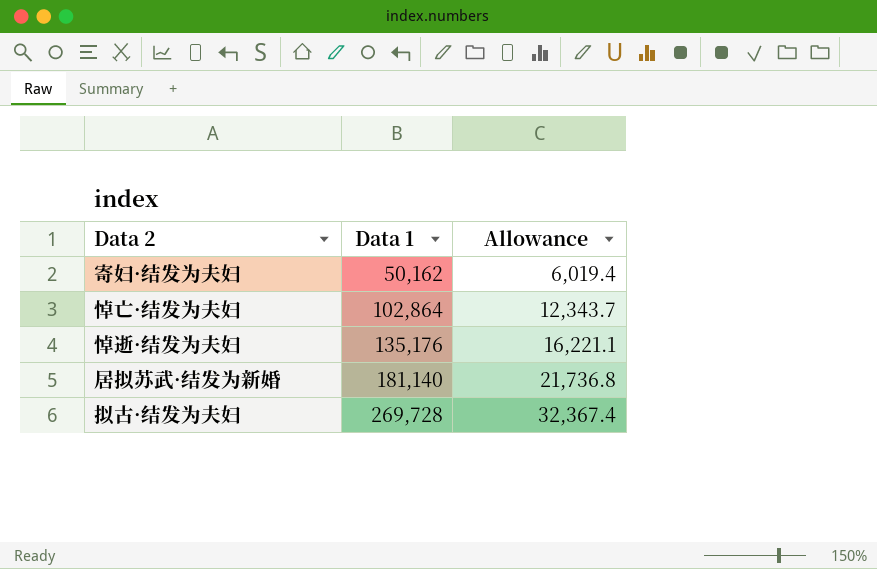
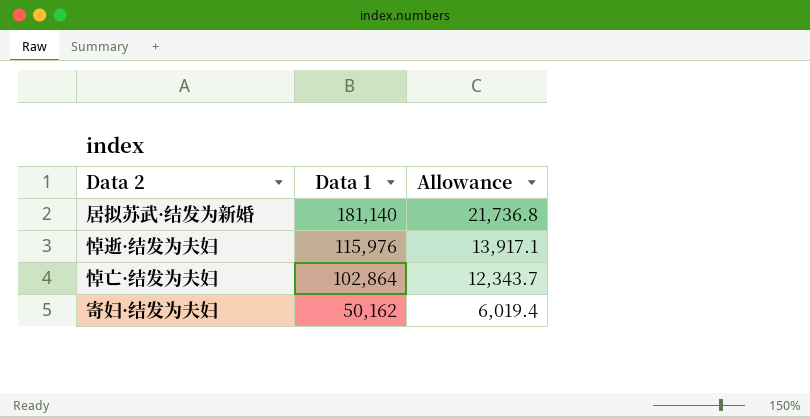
row order: Data 1 ascending -> Data 1 descending
row 拟古·结发为夫妇: 269,728 | 32,367.4 -> none
悼逝·结发为夫妇 | Data 1: 135,176 -> 115,976
悼逝·结发为夫妇 | Allowance: 16,221.1 -> 13,917.1

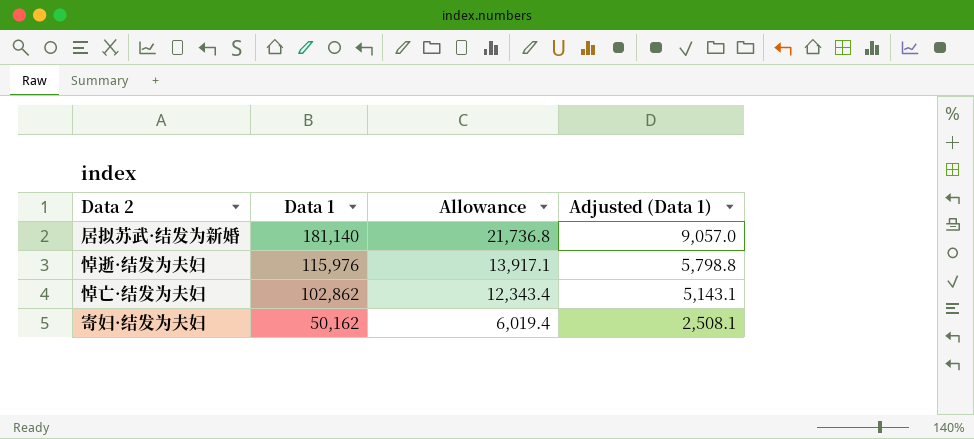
column Adjusted (Data 1) | formula: none -> [Data 1] * 0.05
悼亡·结发为夫妇 | Data 1: 102,864 -> 102,862
悼亡·结发为夫妇 | Allowance: 12,343.7 -> 12,343.4

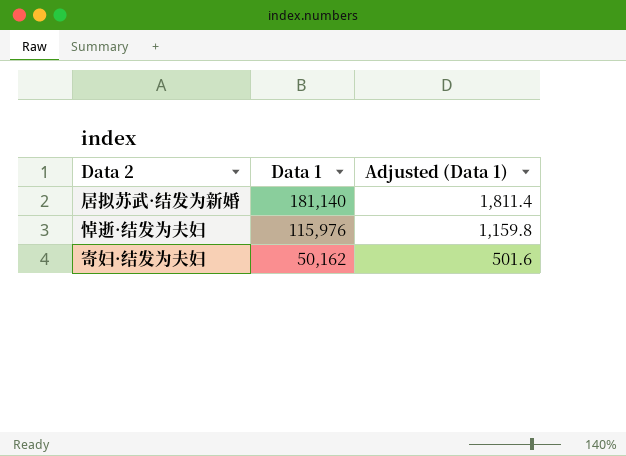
column Allowance | formula: [Data 1] * 0.12 -> none
column Adjusted (Data 1) | formula: [Data 1] * 0.05 -> [Data 1] * 0.01
row 悼亡·结发为夫妇: 102,862 | 12,343.4 | 5,143.1 -> none

